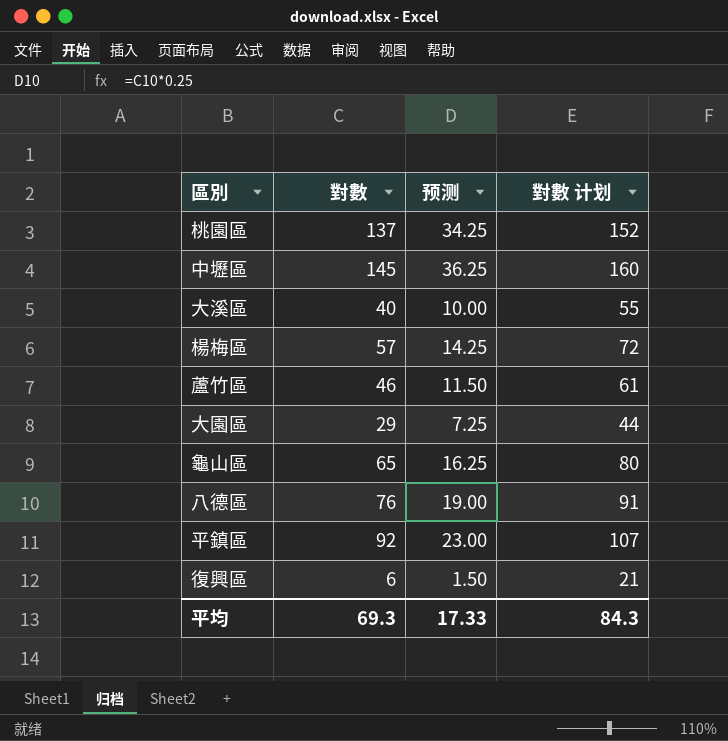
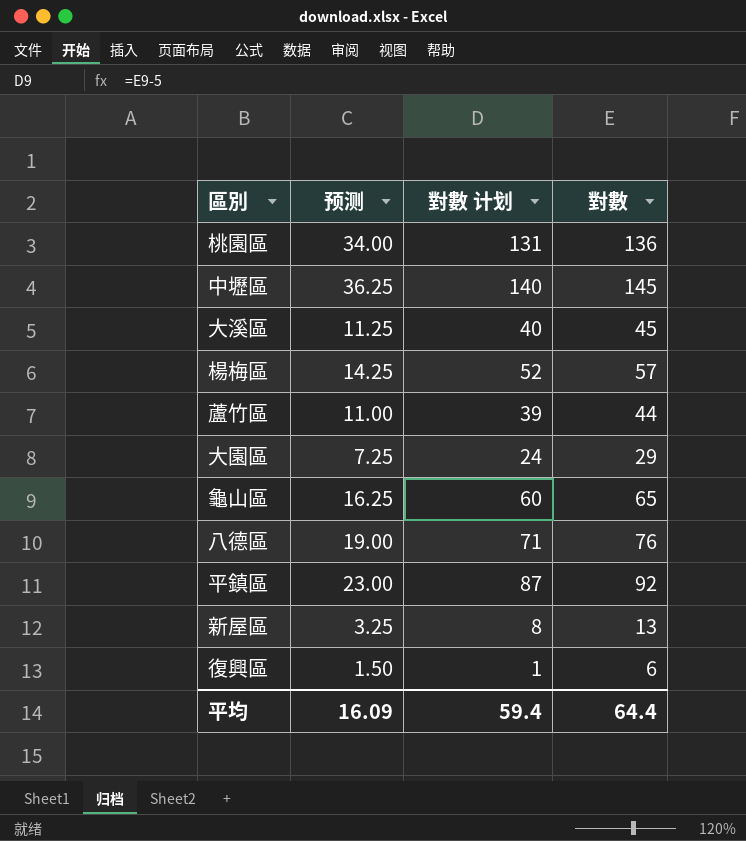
column 對數 计划 | formula: [對數] + 15 -> [對數] - 5
column 對數 | position: 2 -> 4
桃園區 | 预测: 34.25 -> 34.00
桃園區 | 對數: 137 -> 136
大溪區 | 预测: 10.00 -> 11.25
大溪區 | 對數: 40 -> 45
蘆竹區 | 预测: 11.50 -> 11.00
蘆竹區 | 對數: 46 -> 44
row 新屋區: none -> 3.25 | 8 | 13
平均 | 预测: 17.33 -> 16.09
平均 | 對數 计划: 84.3 -> 59.4
平均 | 對數: 69.3 -> 64.4

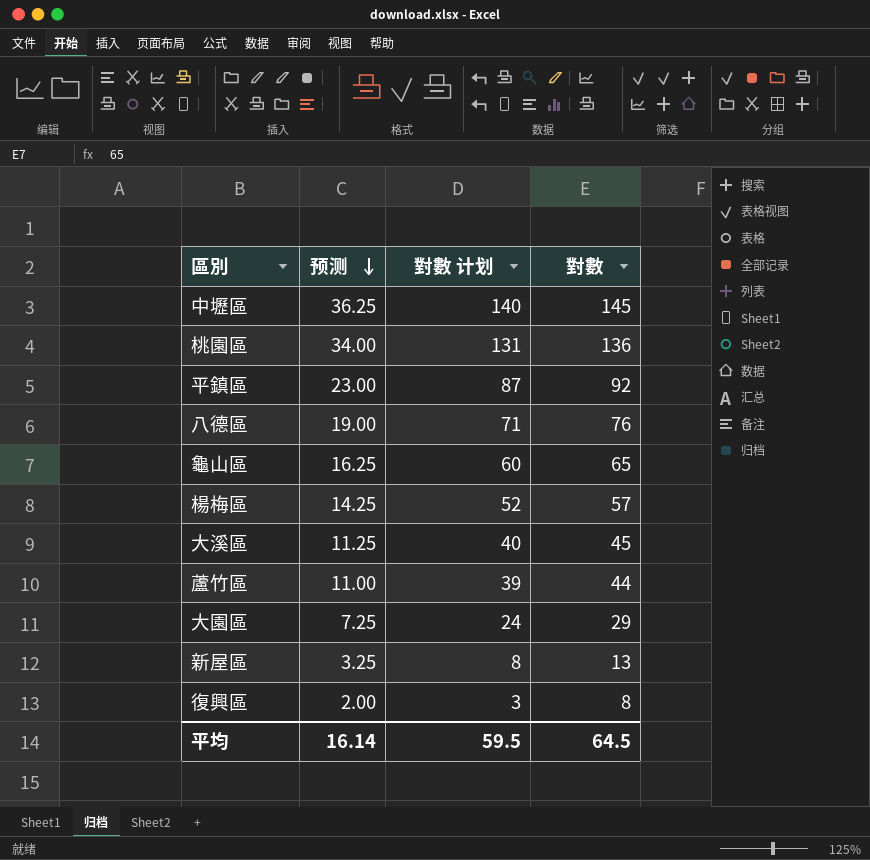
row order: none -> 预测 descending
復興區 | 预测: 1.50 -> 2.00
復興區 | 對數 计划: 1 -> 3
復興區 | 對數: 6 -> 8
平均 | 预测: 16.09 -> 16.14
平均 | 對數 计划: 59.4 -> 59.5
平均 | 對數: 64.4 -> 64.5

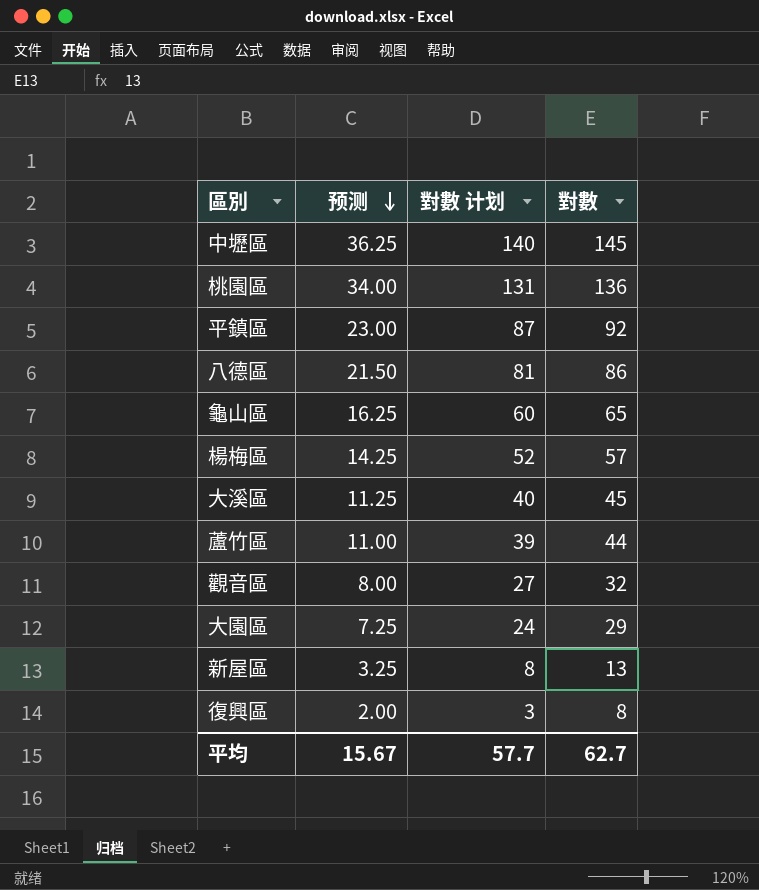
八德區 | 预测: 19.00 -> 21.50
八德區 | 對數 计划: 71 -> 81
八德區 | 對數: 76 -> 86
row 觀音區: none -> 8.00 | 27 | 32
平均 | 预测: 16.14 -> 15.67
平均 | 對數 计划: 59.5 -> 57.7
平均 | 對數: 64.5 -> 62.7

